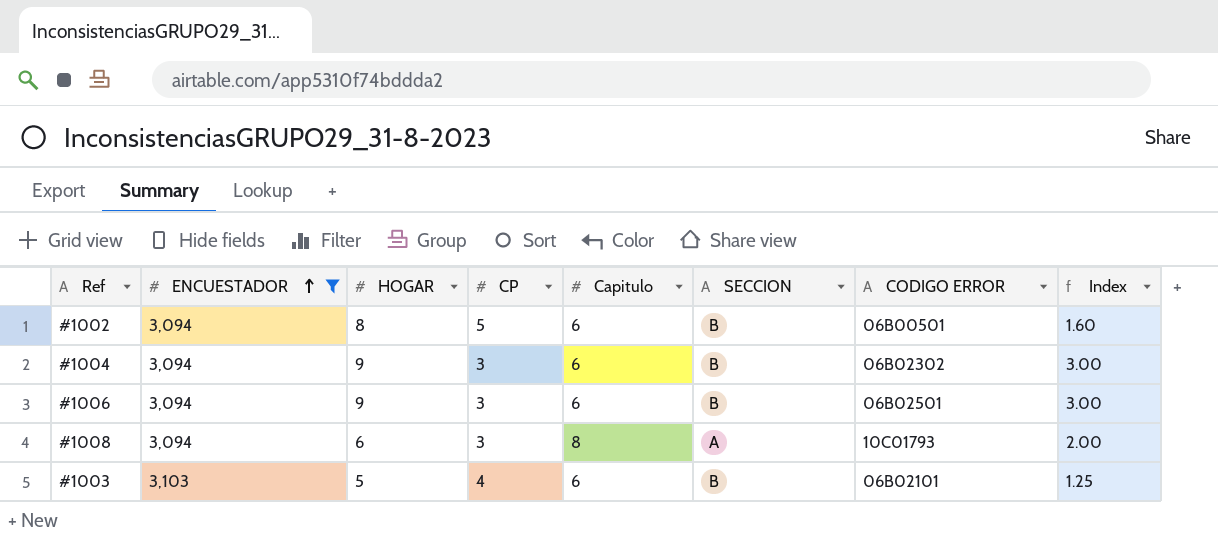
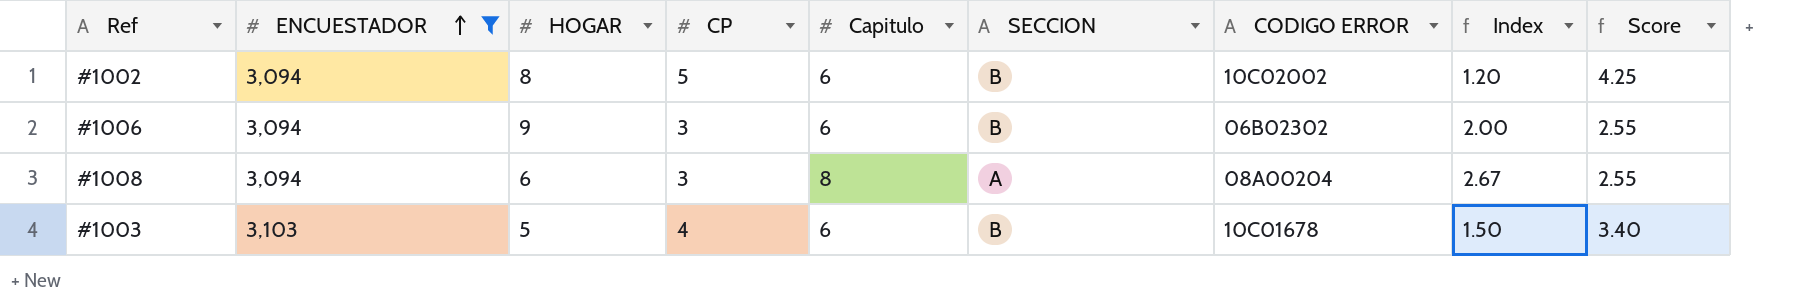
column Index | formula: [HOGAR] / [CP] -> [Capitulo] / [CP]
column Score | formula: none -> [CP] * 0.85
row #1004: 3,094 | 9 | 3 | 6 | B | 06B02302 | 3.00 -> none
#1002 | CODIGO ERROR: 06B00501 -> 10C02002
#1006 | CODIGO ERROR: 06B02501 -> 06B02302
#1008 | CODIGO ERROR: 10C01793 -> 08A00204
#1003 | CODIGO ERROR: 06B02101 -> 10C01678

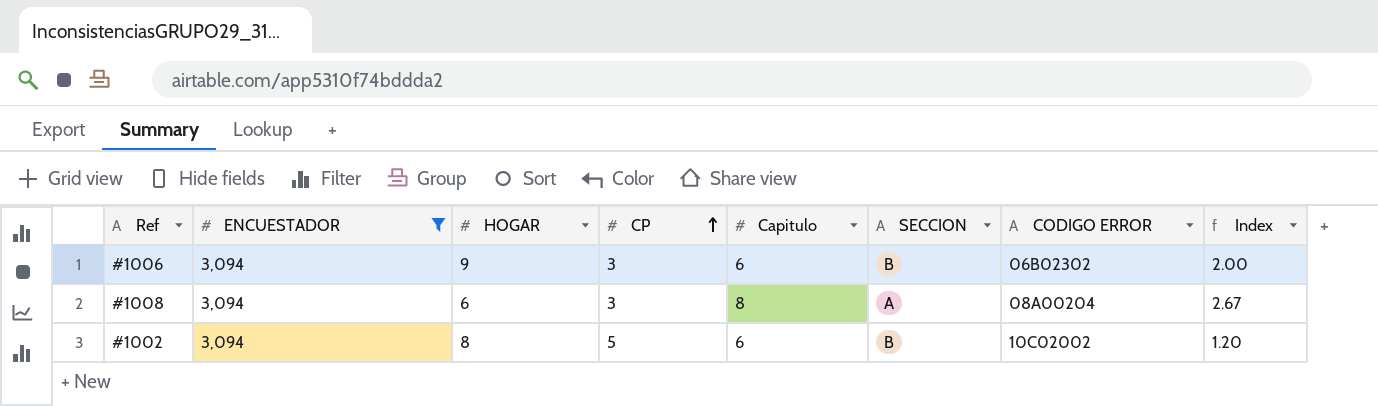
row order: ENCUESTADOR ascending -> CP ascending
column Score | formula: [CP] * 0.85 -> none
row #1003: 3,103 | 5 | 4 | 6 | B | 10C01678 | 1.50 | 3.40 -> none

